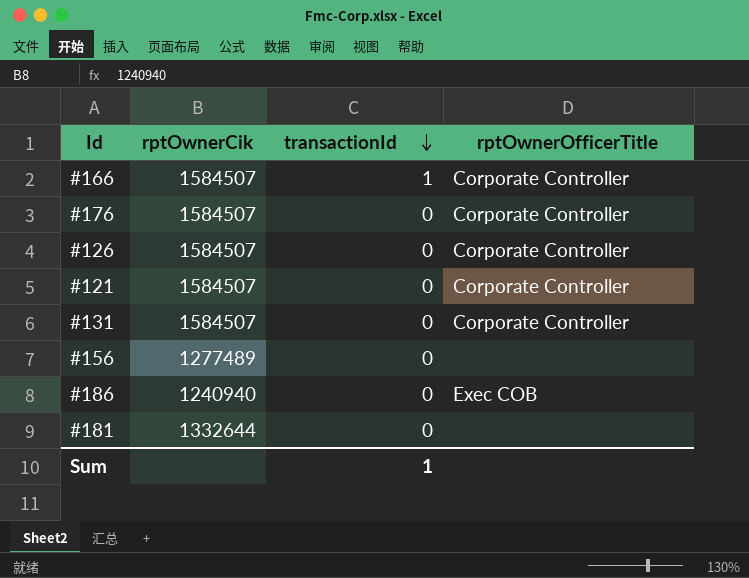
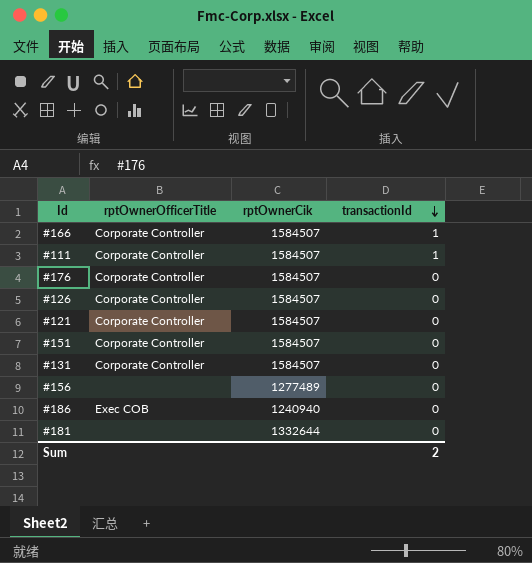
column rptOwnerOfficerTitle | position: 4 -> 2
row #111: none -> Corporate Controller | 1584507 | 1
row #151: none -> Corporate Controller | 1584507 | 0
Sum | transactionId: 1 -> 2

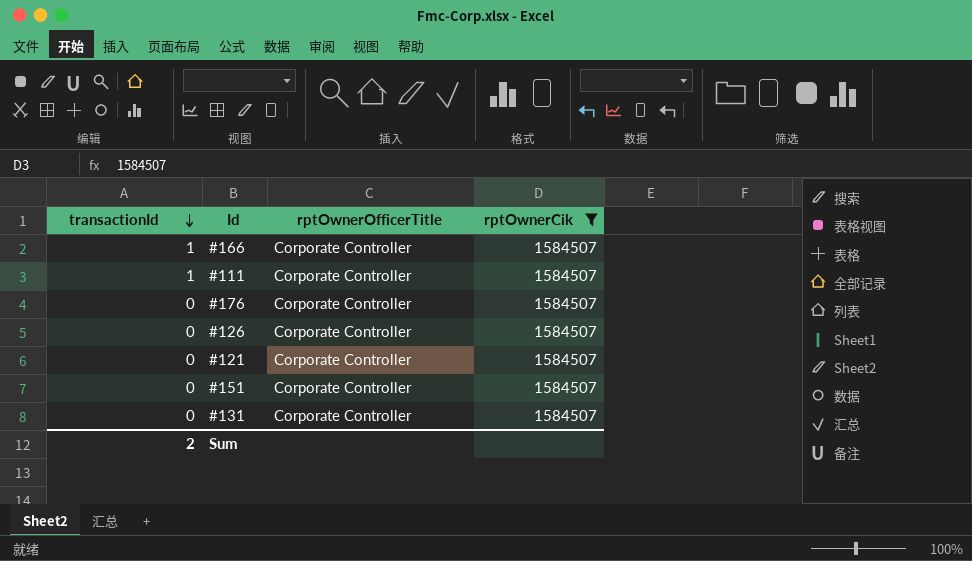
filter: none -> rptOwnerCik = 1584507
column transactionId | position: 4 -> 1

